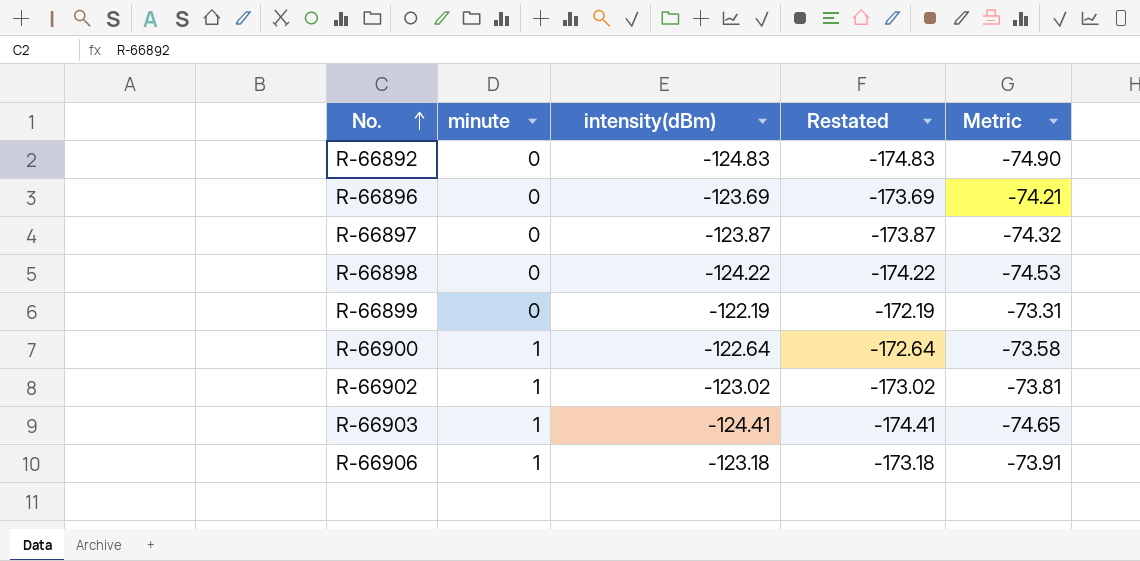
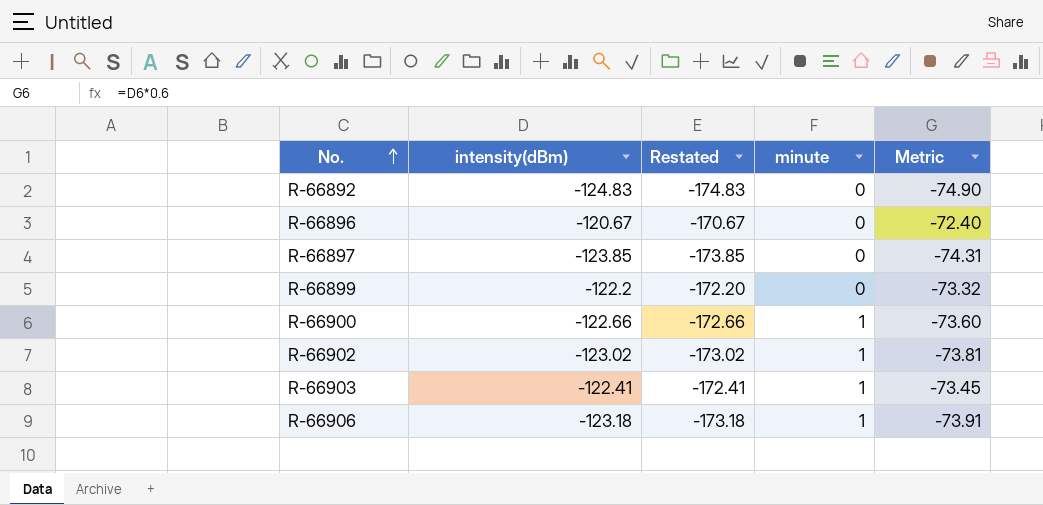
column minute | position: 2 -> 4
row R-66898: 0 | -124.22 | -174.22 | -74.53 -> none
R-66896 | intensity(dBm): -123.69 -> -120.67
R-66896 | Restated: -173.69 -> -170.67
R-66896 | Metric: -74.21 -> -72.40
R-66897 | intensity(dBm): -123.87 -> -123.85
R-66897 | Restated: -173.87 -> -173.85
R-66897 | Metric: -74.32 -> -74.31
R-66899 | intensity(dBm): -122.19 -> -122.2
R-66899 | Restated: -172.19 -> -172.20
R-66899 | Metric: -73.31 -> -73.32
R-66900 | intensity(dBm): -122.64 -> -122.66
R-66900 | Restated: -172.64 -> -172.66
R-66900 | Metric: -73.58 -> -73.60
R-66903 | intensity(dBm): -124.41 -> -122.41
R-66903 | Restated: -174.41 -> -172.41
R-66903 | Metric: -74.65 -> -73.45

